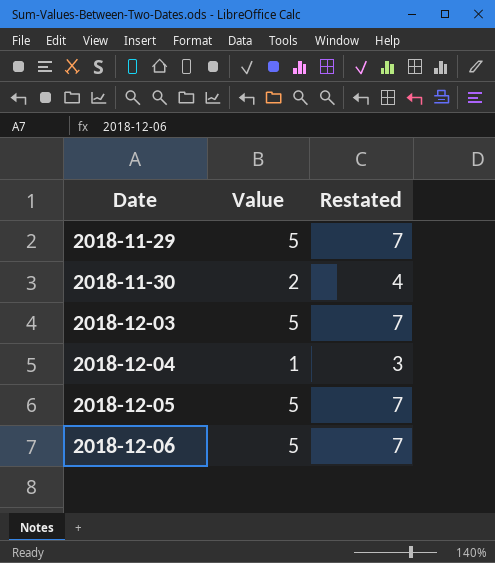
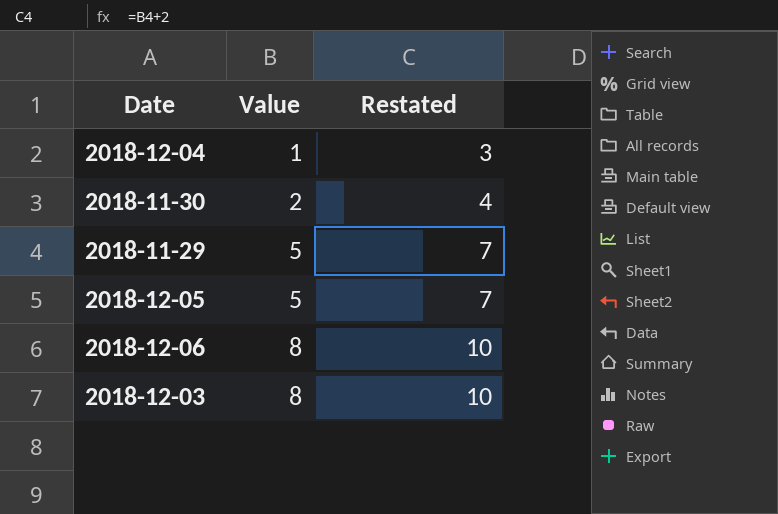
row order: Date ascending -> Value ascending
2018-12-06 | Value: 5 -> 8
2018-12-06 | Restated: 7 -> 10
2018-12-03 | Value: 5 -> 8
2018-12-03 | Restated: 7 -> 10

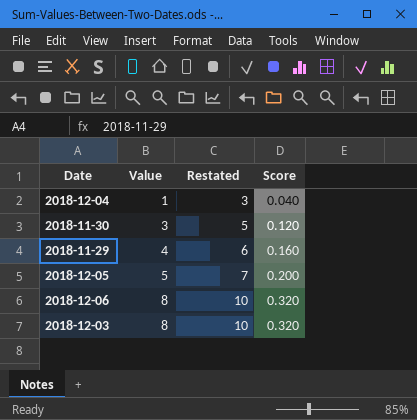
column Score | formula: none -> [Value] * 0.04
2018-11-30 | Value: 2 -> 3
2018-11-30 | Restated: 4 -> 5
2018-11-29 | Value: 5 -> 4
2018-11-29 | Restated: 7 -> 6

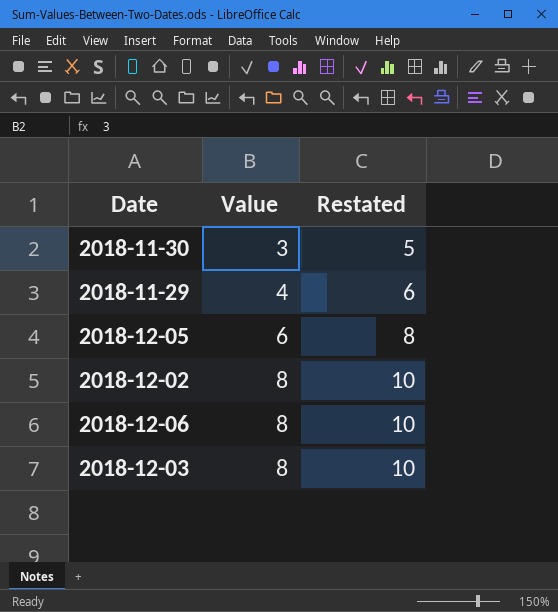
column Score | formula: [Value] * 0.04 -> none
row 2018-12-04: 1 | 3 | 0.040 -> none
2018-12-05 | Value: 5 -> 6
2018-12-05 | Restated: 7 -> 8
row 2018-12-02: none -> 8 | 10

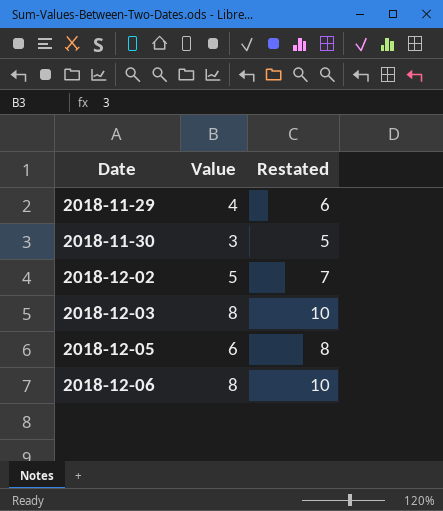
row order: Value ascending -> Date ascending
2018-12-02 | Value: 8 -> 5
2018-12-02 | Restated: 10 -> 7

